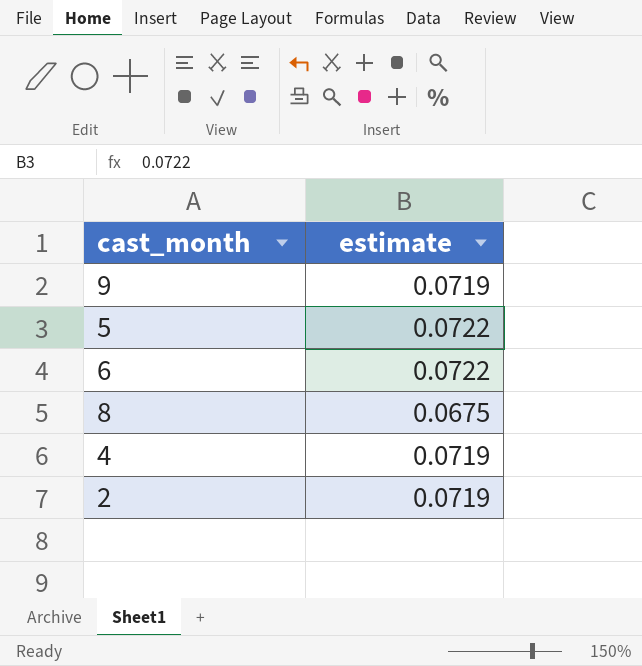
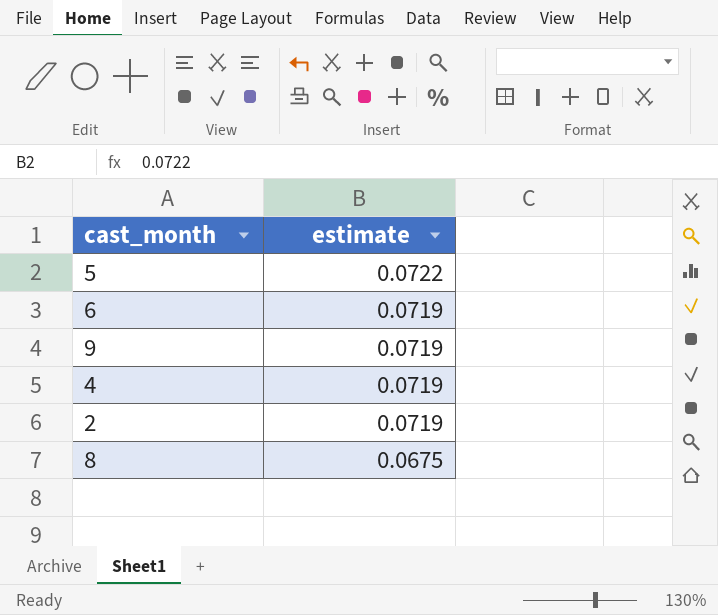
row order: none -> estimate descending
6 | estimate: 0.0722 -> 0.0719

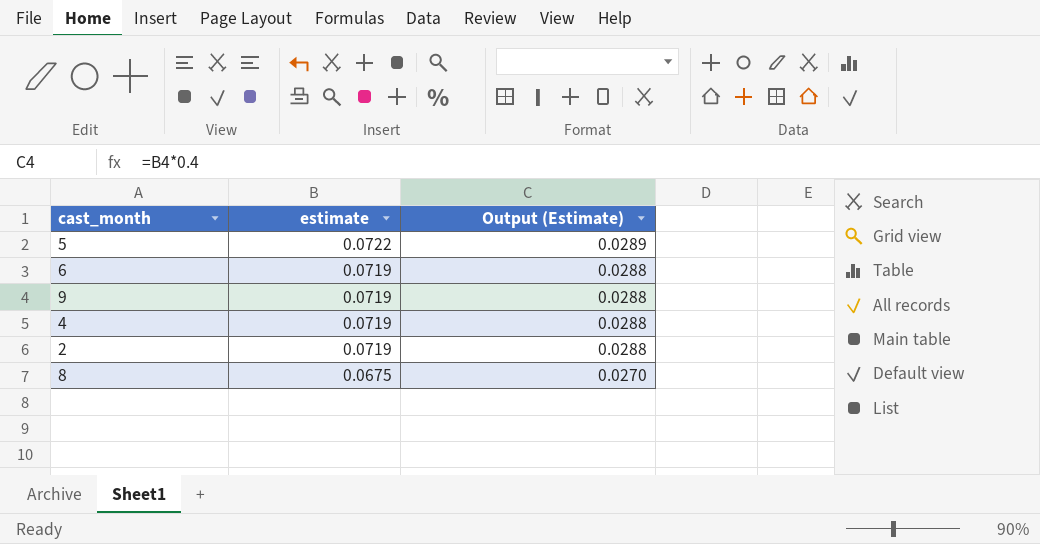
column Output (Estimate) | formula: none -> [estimate] * 0.4

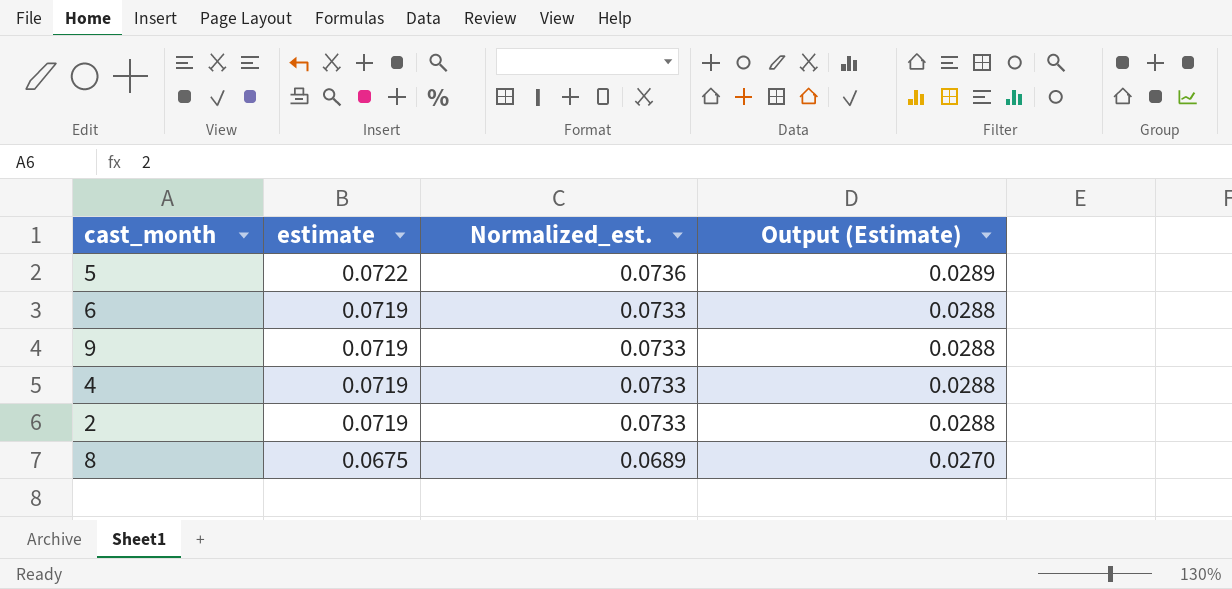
column Normalized_est. | formula: none -> [estimate] * 1.02

